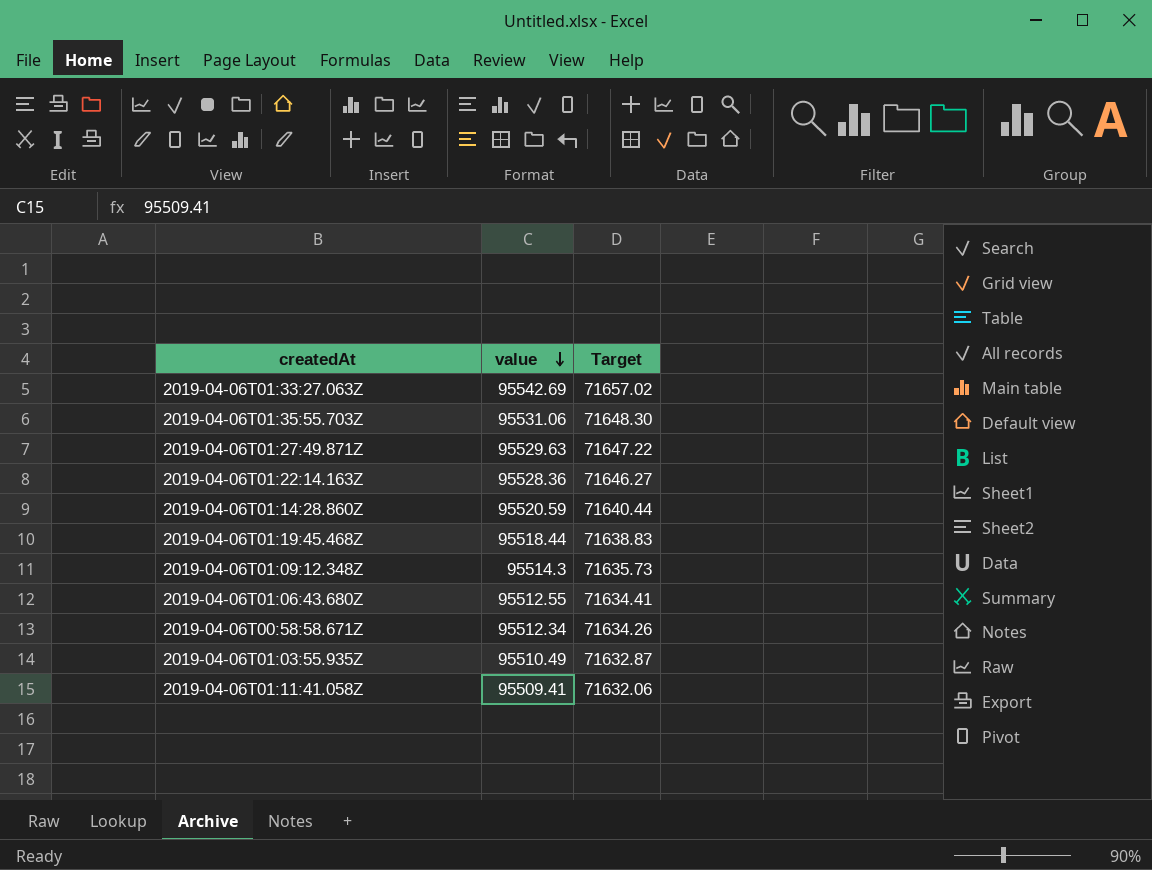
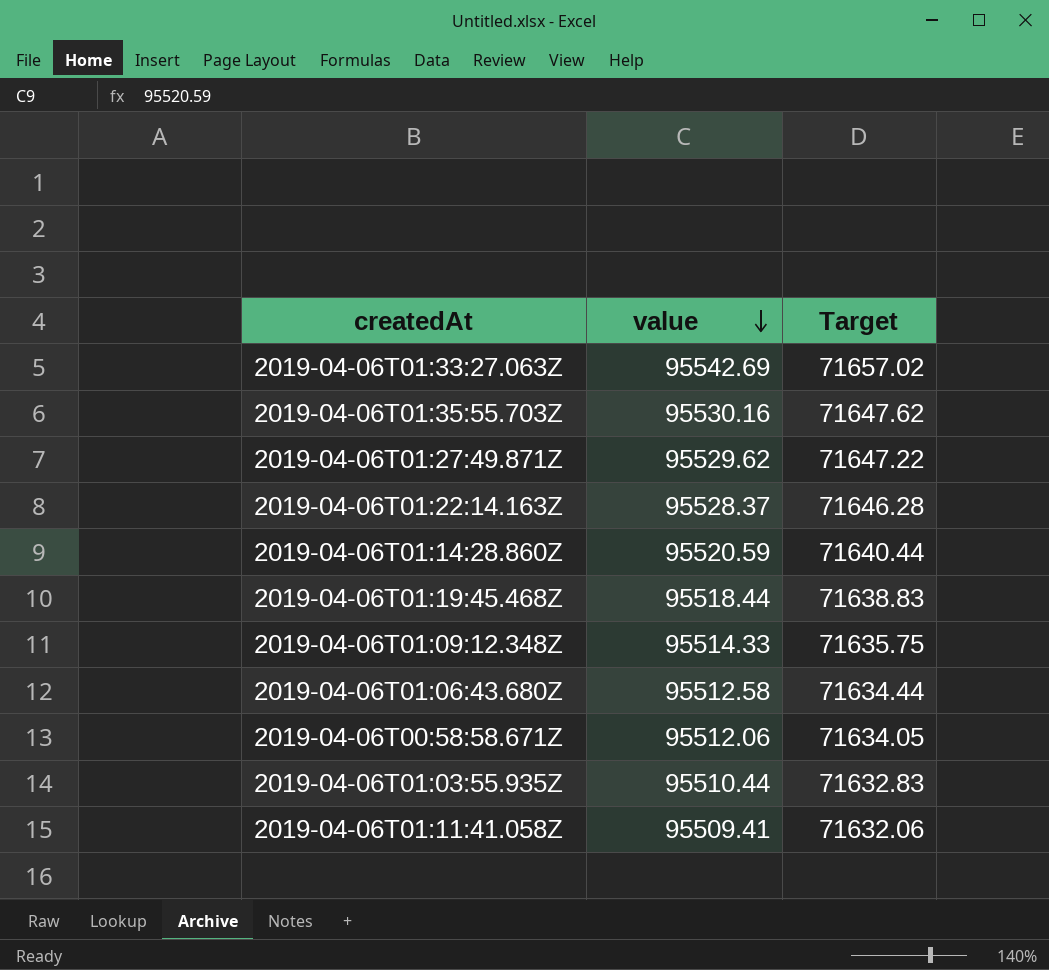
2019-04-06T01:35:55.703Z | value: 95531.06 -> 95530.16
2019-04-06T01:35:55.703Z | Target: 71648.30 -> 71647.62
2019-04-06T01:27:49.871Z | value: 95529.63 -> 95529.62
2019-04-06T01:22:14.163Z | value: 95528.36 -> 95528.37
2019-04-06T01:22:14.163Z | Target: 71646.27 -> 71646.28
2019-04-06T01:09:12.348Z | value: 95514.3 -> 95514.33
2019-04-06T01:09:12.348Z | Target: 71635.73 -> 71635.75
2019-04-06T01:06:43.680Z | value: 95512.55 -> 95512.58
2019-04-06T01:06:43.680Z | Target: 71634.41 -> 71634.44
2019-04-06T00:58:58.671Z | value: 95512.34 -> 95512.06
2019-04-06T00:58:58.671Z | Target: 71634.26 -> 71634.05
2019-04-06T01:03:55.935Z | value: 95510.49 -> 95510.44
2019-04-06T01:03:55.935Z | Target: 71632.87 -> 71632.83

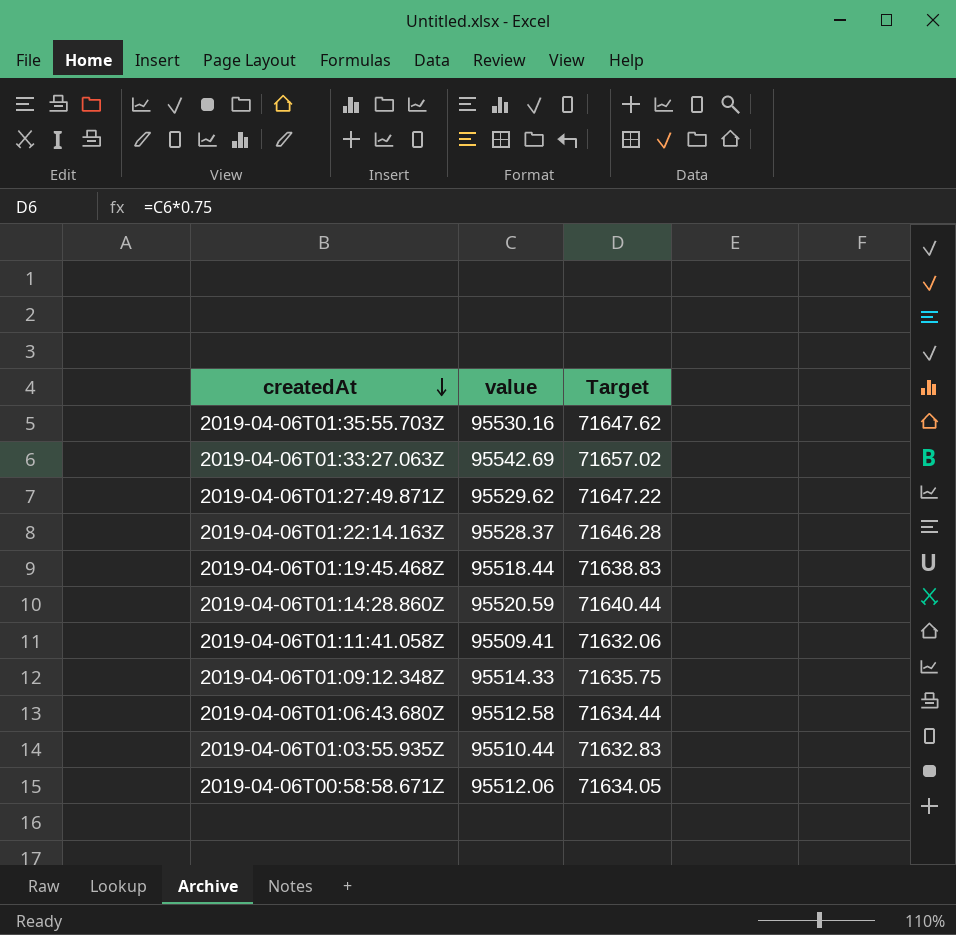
row order: value descending -> createdAt descending

